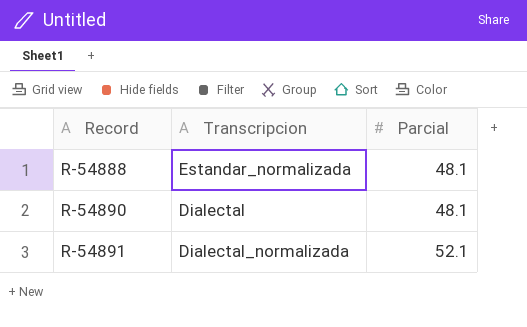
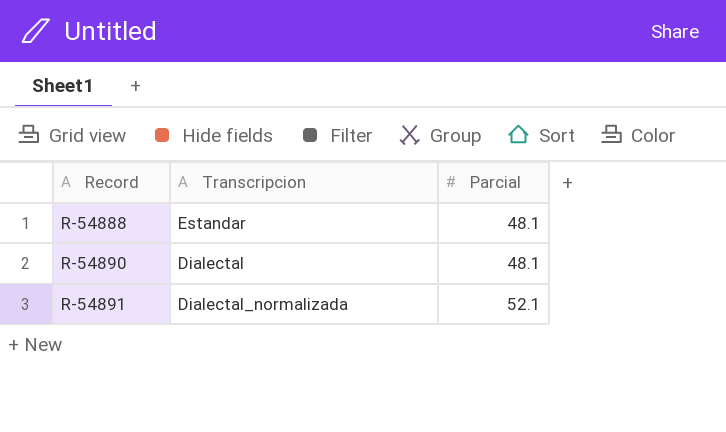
R-54888 | Transcripcion: Estandar_normalizada -> Estandar

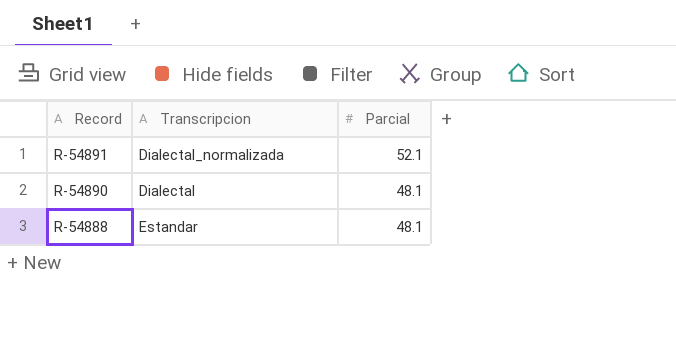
row order: Record ascending -> Record descending

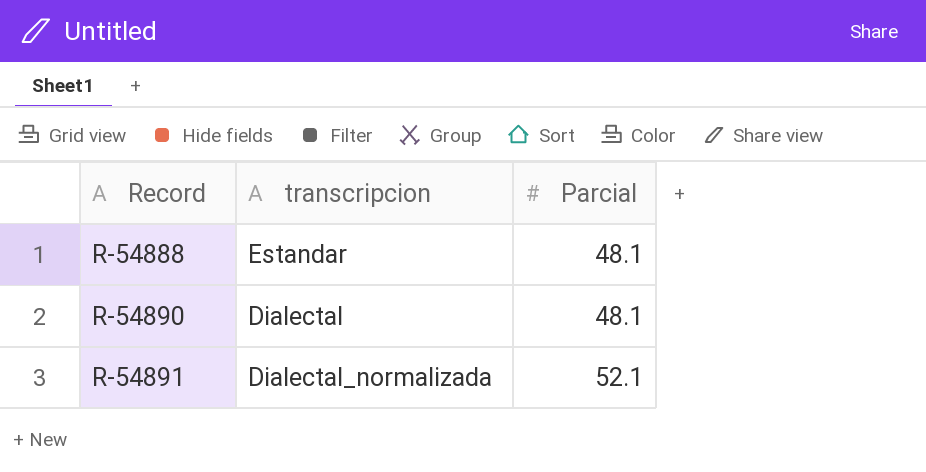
row order: Record descending -> Record ascending
column name: Transcripcion -> transcripcion

